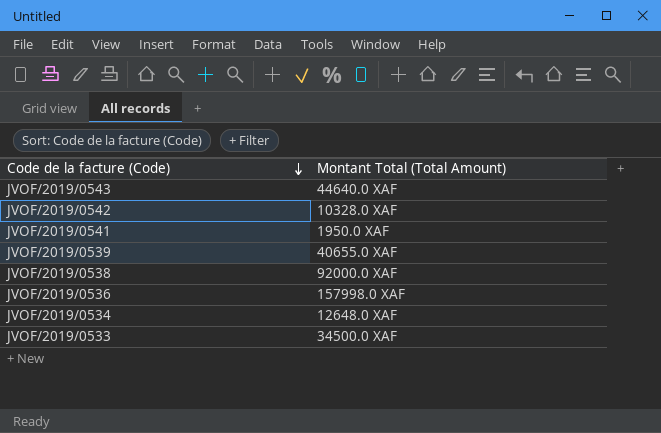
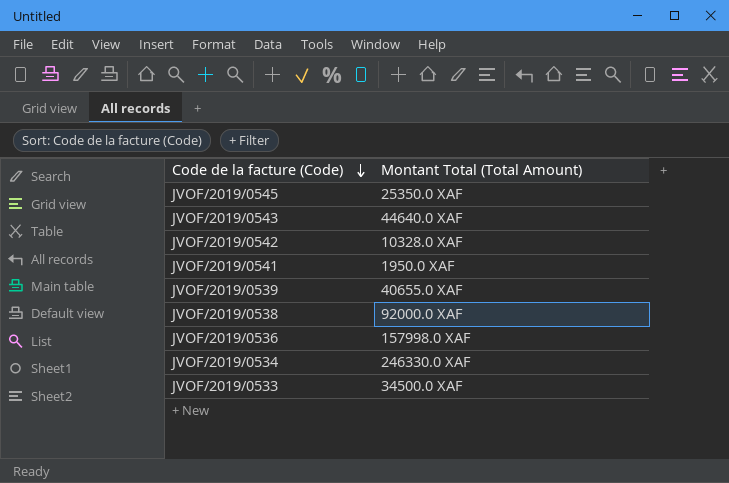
row JVOF/2019/0545: none -> 25350.0 XAF
JVOF/2019/0534 | Montant Total (Total Amount): 12648.0 XAF -> 246330.0 XAF

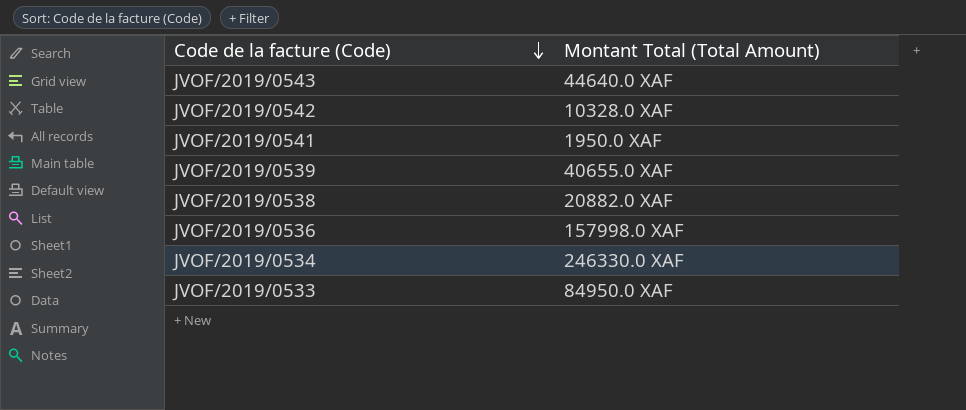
row JVOF/2019/0545: 25350.0 XAF -> none
JVOF/2019/0538 | Montant Total (Total Amount): 92000.0 XAF -> 20882.0 XAF
JVOF/2019/0533 | Montant Total (Total Amount): 34500.0 XAF -> 84950.0 XAF

